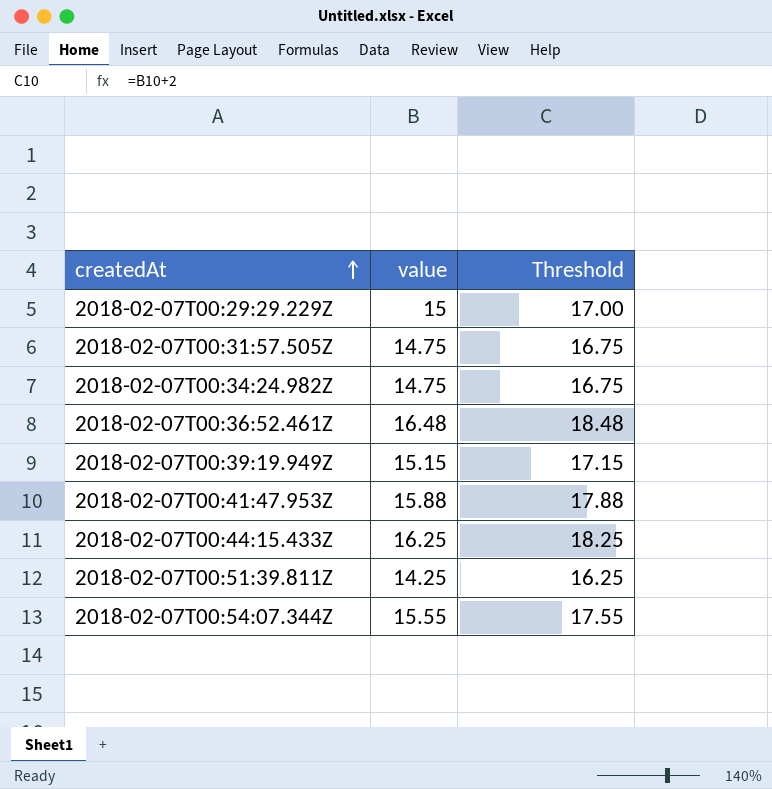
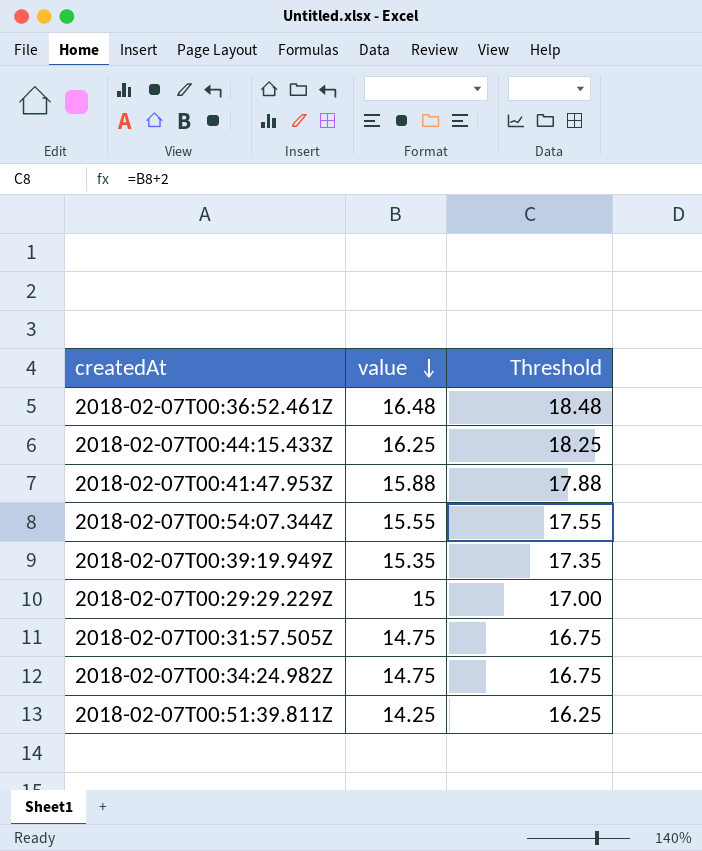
row order: createdAt ascending -> value descending
2018-02-07T00:39:19.949Z | value: 15.15 -> 15.35
2018-02-07T00:39:19.949Z | Threshold: 17.15 -> 17.35

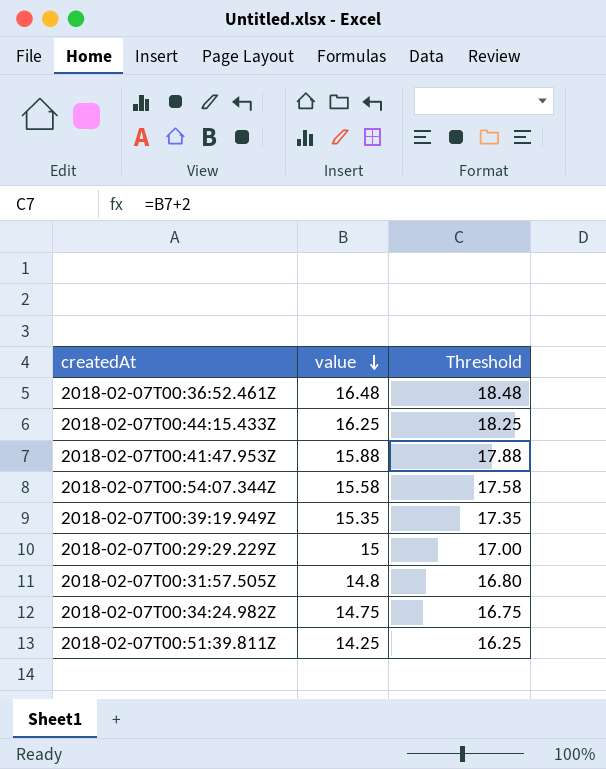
2018-02-07T00:54:07.344Z | value: 15.55 -> 15.58
2018-02-07T00:54:07.344Z | Threshold: 17.55 -> 17.58
2018-02-07T00:31:57.505Z | value: 14.75 -> 14.8
2018-02-07T00:31:57.505Z | Threshold: 16.75 -> 16.80

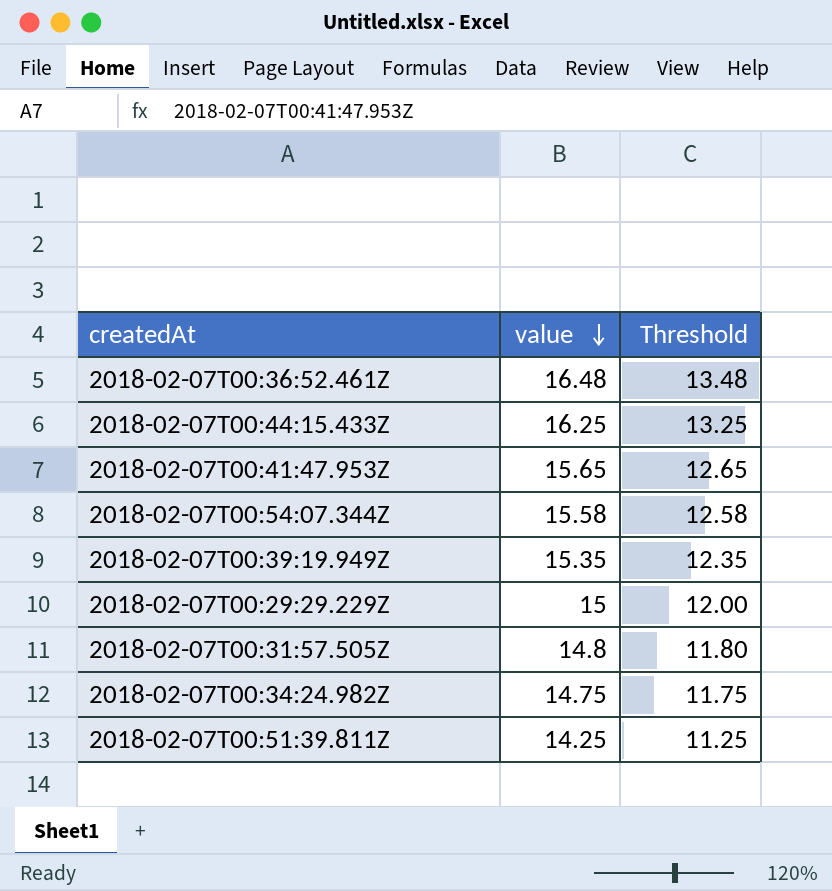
column Threshold | formula: [value] + 2 -> [value] - 3
2018-02-07T00:41:47.953Z | value: 15.88 -> 15.65

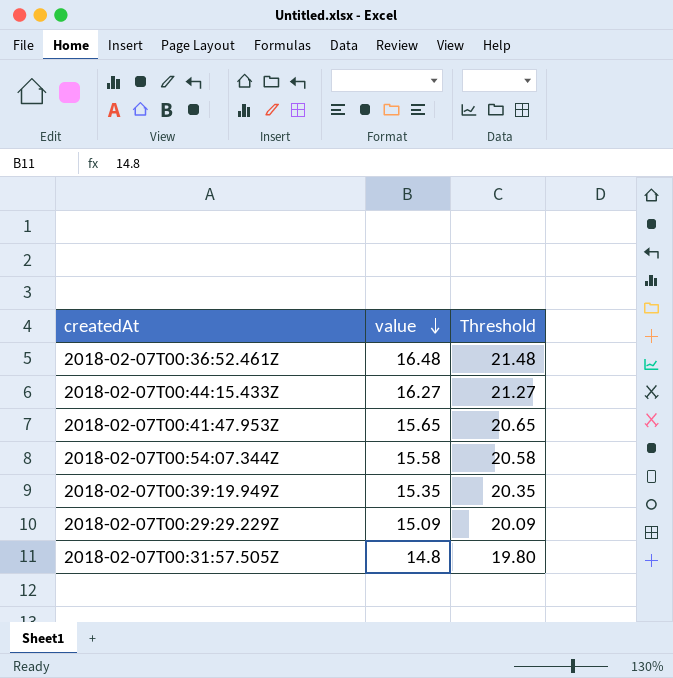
column Threshold | formula: [value] - 3 -> [value] + 5
row 2018-02-07T00:34:24.982Z: 14.75 | 11.75 -> none
row 2018-02-07T00:51:39.811Z: 14.25 | 11.25 -> none
2018-02-07T00:44:15.433Z | value: 16.25 -> 16.27
2018-02-07T00:29:29.229Z | value: 15 -> 15.09

